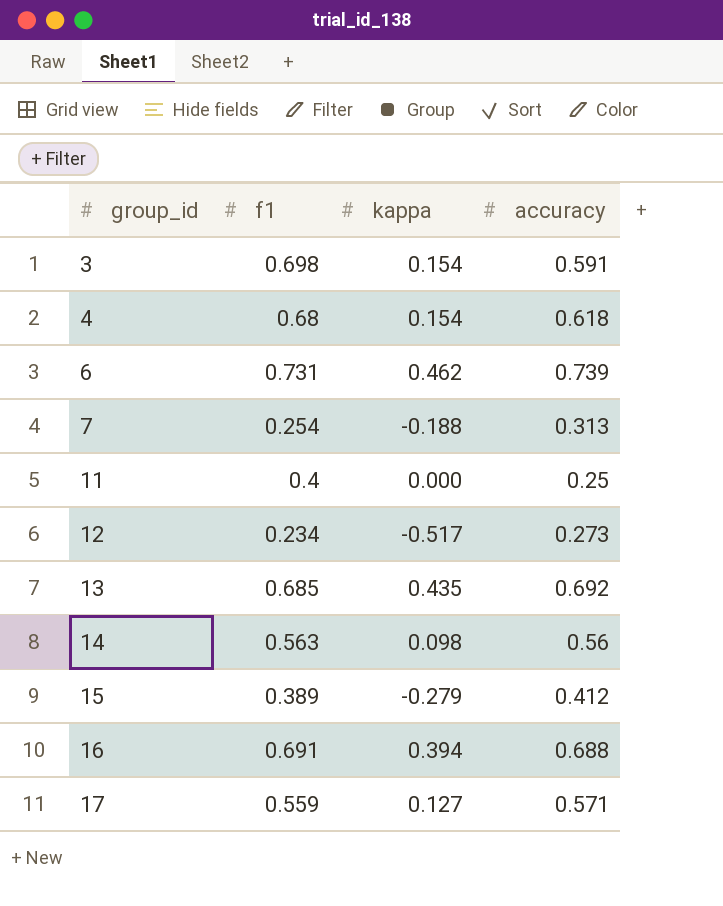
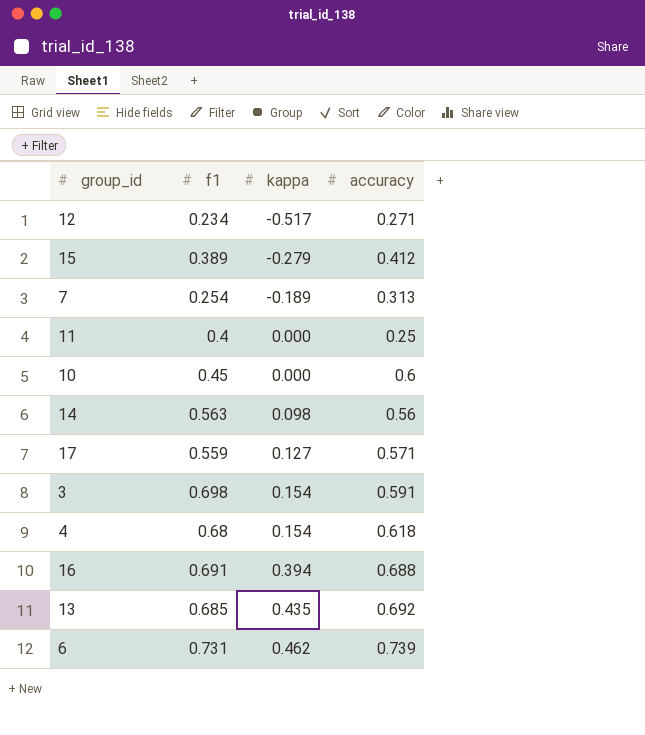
row order: group_id ascending -> kappa ascending
12 | accuracy: 0.273 -> 0.271
7 | kappa: -0.188 -> -0.189
row 10: none -> 0.45 | 0.000 | 0.6

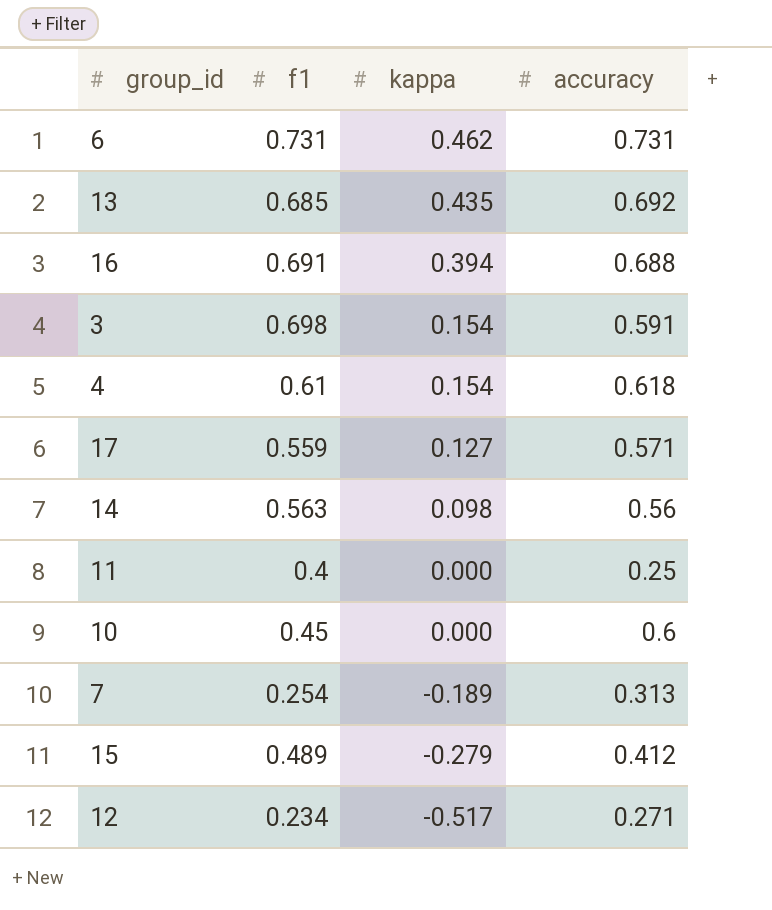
row order: kappa ascending -> kappa descending
6 | accuracy: 0.739 -> 0.731
4 | f1: 0.68 -> 0.61
15 | f1: 0.389 -> 0.489

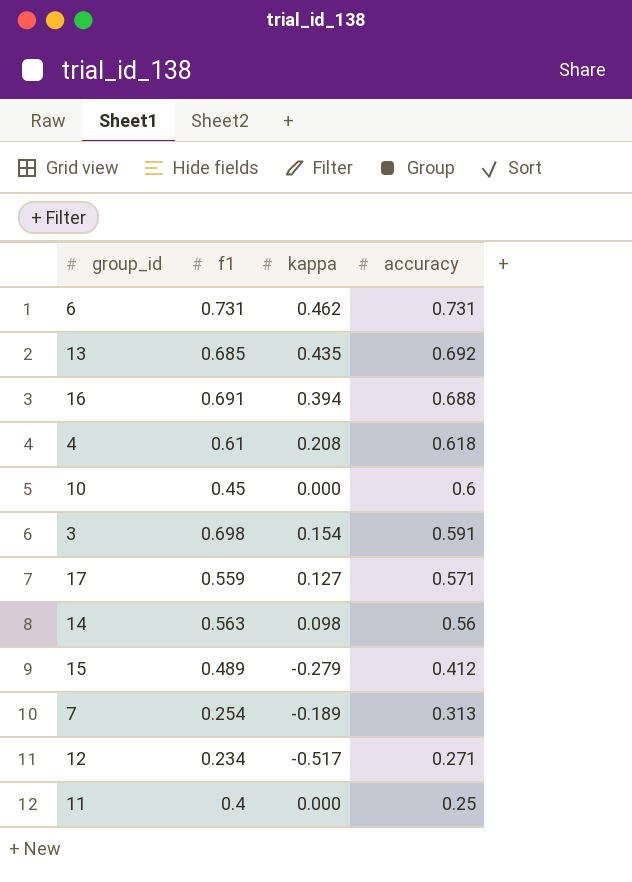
row order: kappa descending -> accuracy descending
4 | kappa: 0.154 -> 0.208

